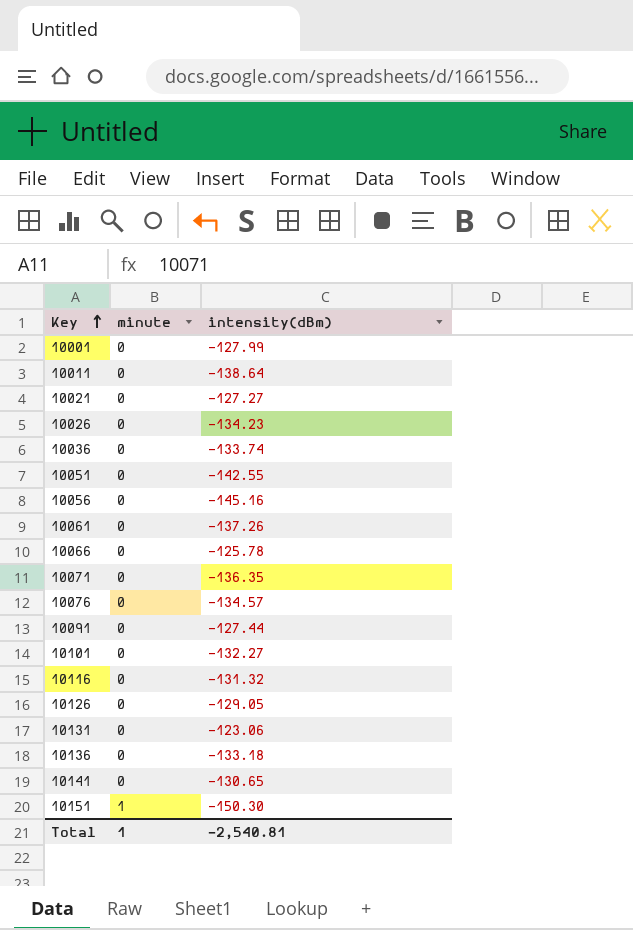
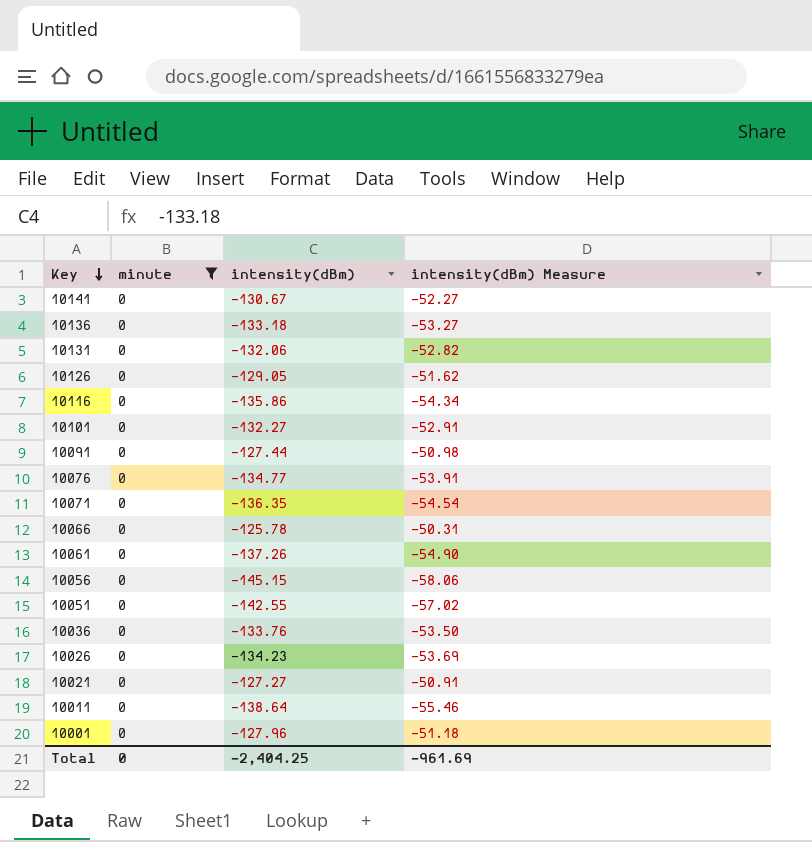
filter: none -> minute = 0
row order: Key ascending -> Key descending
column intensity(dBm) Measure | formula: none -> [intensity(dBm)] * 0.4
10141 | intensity(dBm): -130.65 -> -130.67
10131 | intensity(dBm): -123.06 -> -132.06
10116 | intensity(dBm): -131.32 -> -135.86
10076 | intensity(dBm): -134.57 -> -134.77
10056 | intensity(dBm): -145.16 -> -145.15
10036 | intensity(dBm): -133.74 -> -133.76
10001 | intensity(dBm): -127.99 -> -127.96
Total | minute: 1 -> 0
Total | intensity(dBm): -2,540.81 -> -2,404.25

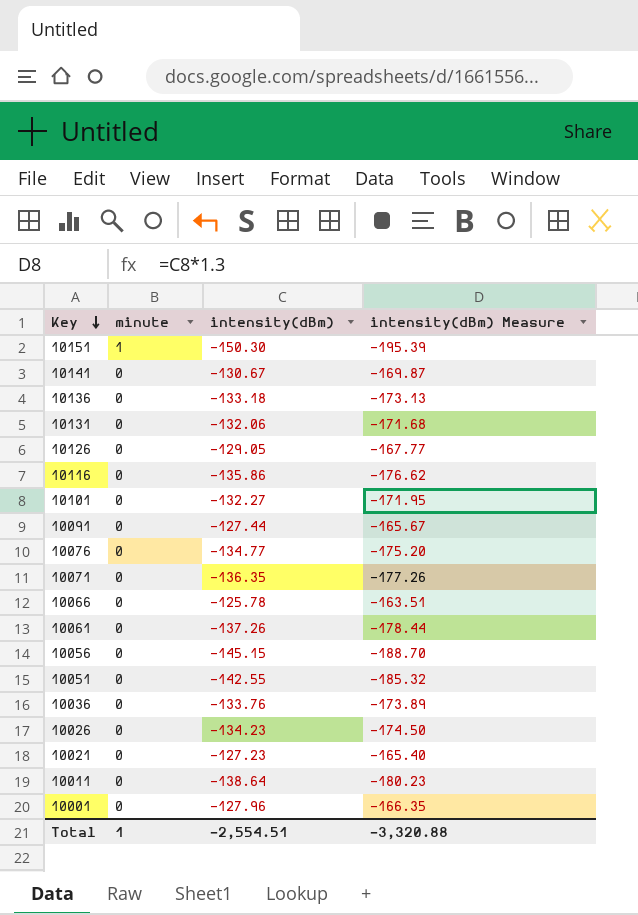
filter: minute = 0 -> none
column intensity(dBm) Measure | formula: [intensity(dBm)] * 0.4 -> [intensity(dBm)] * 1.3
10021 | intensity(dBm): -127.27 -> -127.23
Total | minute: 0 -> 1
Total | intensity(dBm): -2,404.25 -> -2,554.51
Total | intensity(dBm) Measure: -961.69 -> -3,320.88

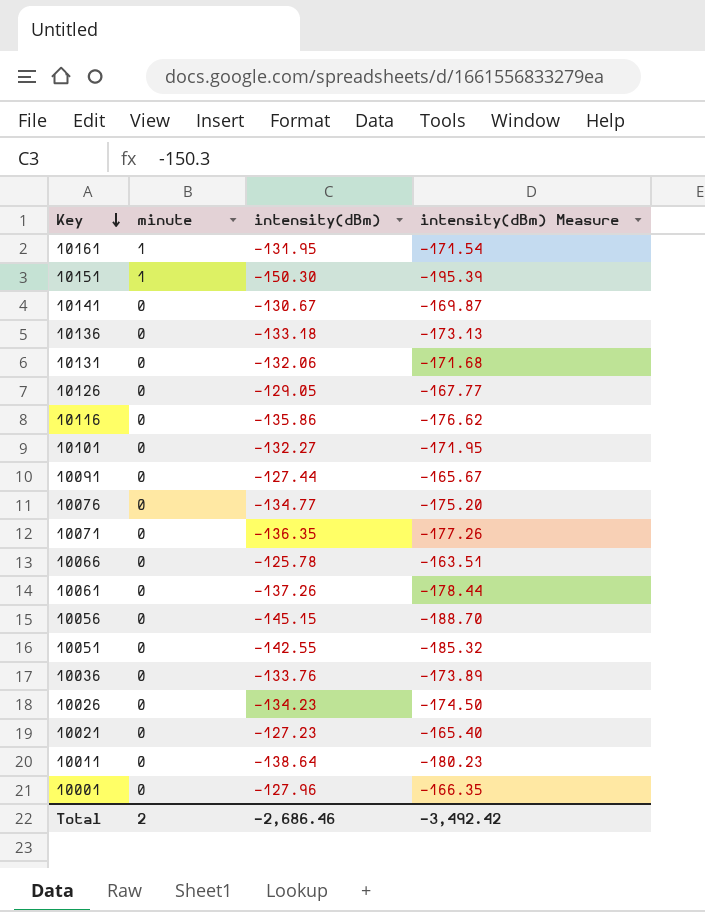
row 10161: none -> 1 | -131.95 | -171.54
Total | minute: 1 -> 2
Total | intensity(dBm): -2,554.51 -> -2,686.46
Total | intensity(dBm) Measure: -3,320.88 -> -3,492.42

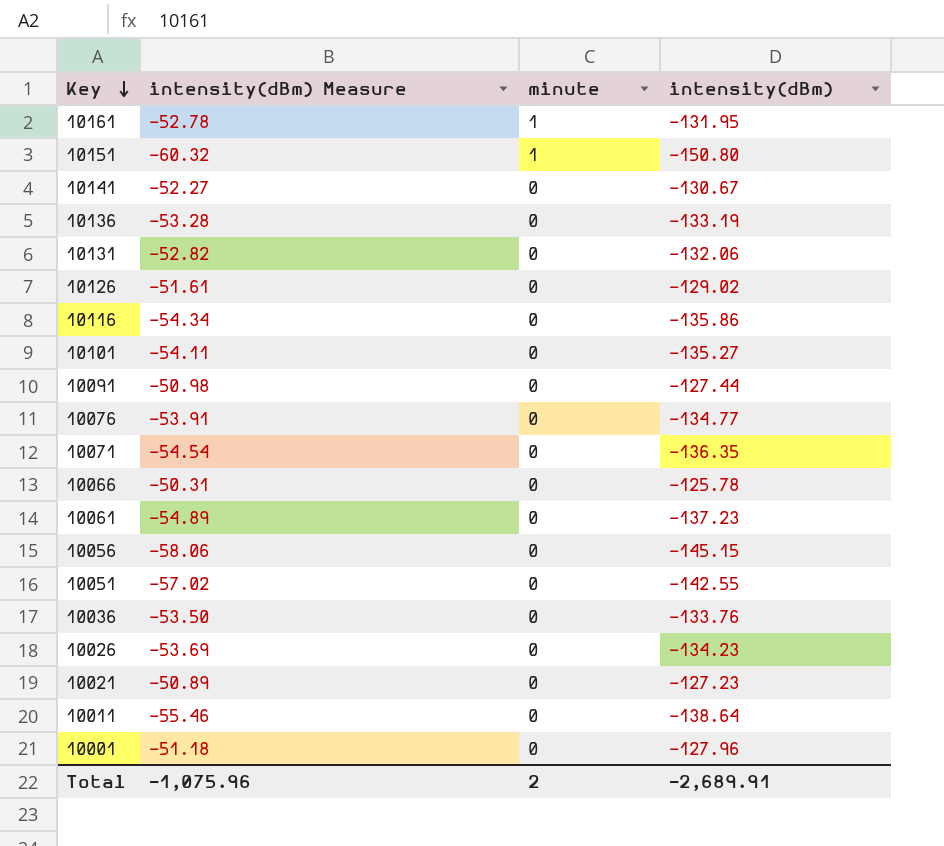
column intensity(dBm) Measure | formula: [intensity(dBm)] * 1.3 -> [intensity(dBm)] * 0.4
column intensity(dBm) Measure | position: 4 -> 2
10151 | intensity(dBm): -150.30 -> -150.80
10136 | intensity(dBm): -133.18 -> -133.19
10126 | intensity(dBm): -129.05 -> -129.02
10101 | intensity(dBm): -132.27 -> -135.27
10061 | intensity(dBm): -137.26 -> -137.23
Total | intensity(dBm) Measure: -3,492.42 -> -1,075.96
Total | intensity(dBm): -2,686.46 -> -2,689.91

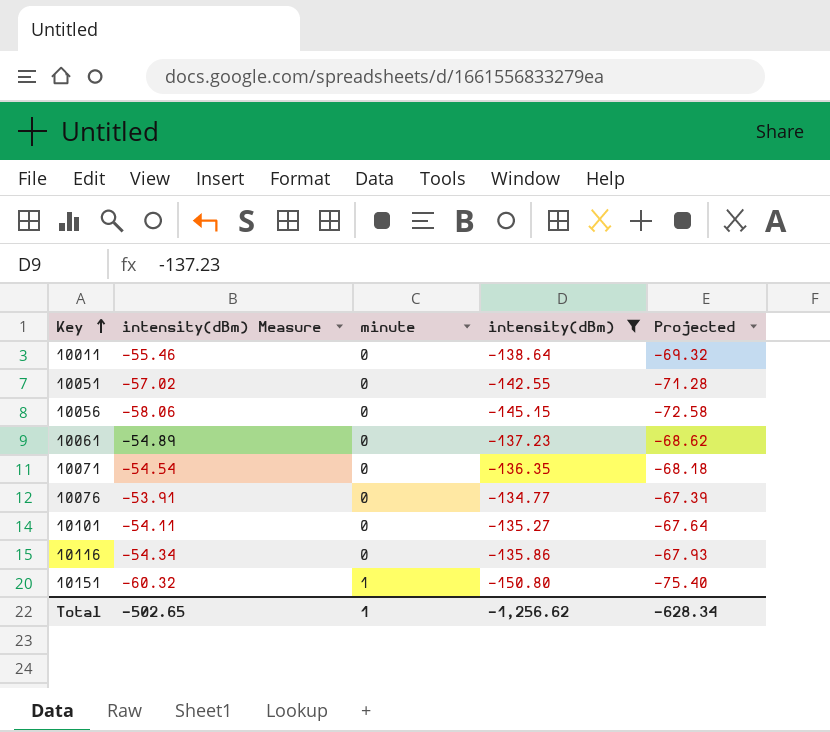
filter: none -> intensity(dBm) <= -134.77
row order: Key descending -> Key ascending
column Projected | formula: none -> [intensity(dBm)] * 0.5
Total | intensity(dBm) Measure: -1,075.96 -> -502.65
Total | minute: 2 -> 1
Total | intensity(dBm): -2,689.91 -> -1,256.62

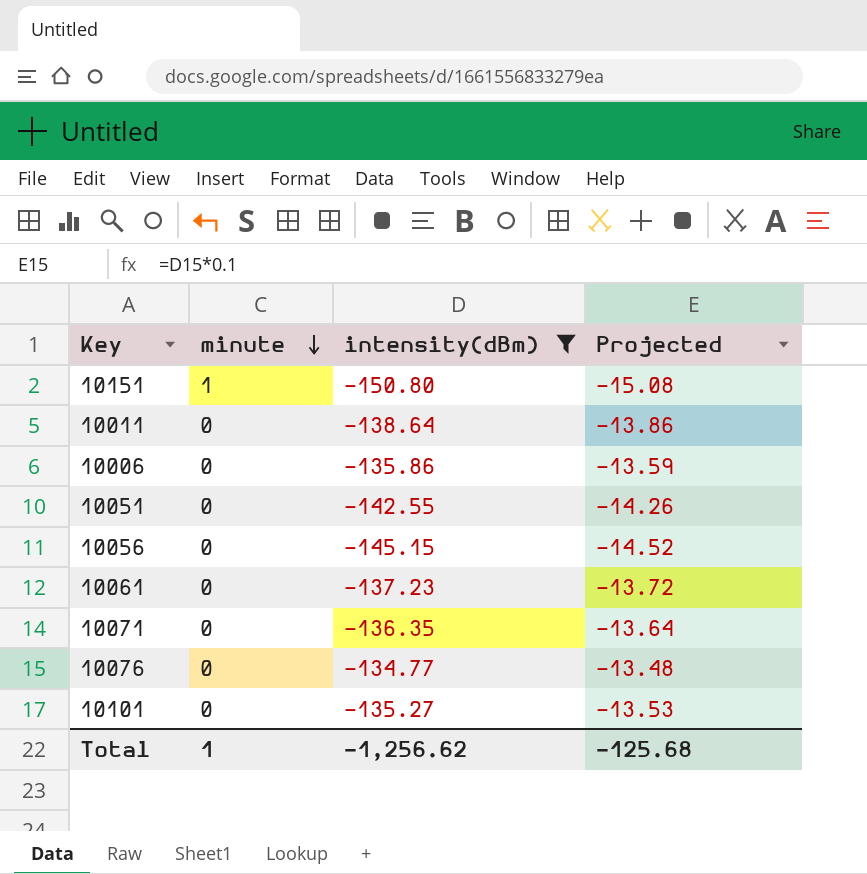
row order: Key ascending -> minute descending
column intensity(dBm) Measure | formula: [intensity(dBm)] * 0.4 -> none
column Projected | formula: [intensity(dBm)] * 0.5 -> [intensity(dBm)] * 0.1
row 10116: -54.34 | 0 | -135.86 | -67.93 -> none
row 10006: none -> 0 | -135.86 | -13.59
Total | Projected: -628.34 -> -125.68

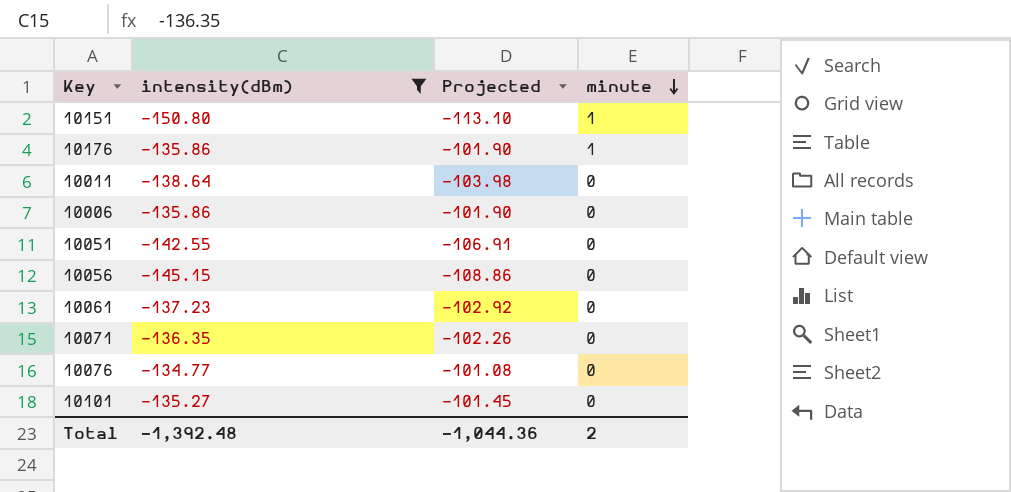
column Projected | formula: [intensity(dBm)] * 0.1 -> [intensity(dBm)] * 0.75
column minute | position: 2 -> 4
row 10176: none -> -135.86 | -101.90 | 1
Total | intensity(dBm): -1,256.62 -> -1,392.48
Total | Projected: -125.68 -> -1,044.36
Total | minute: 1 -> 2

